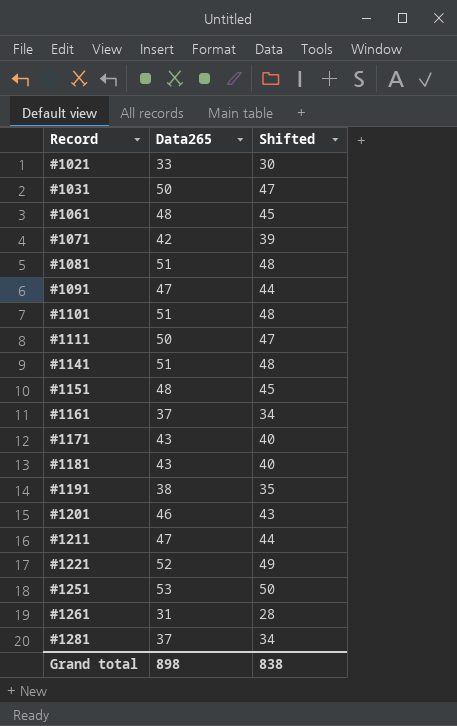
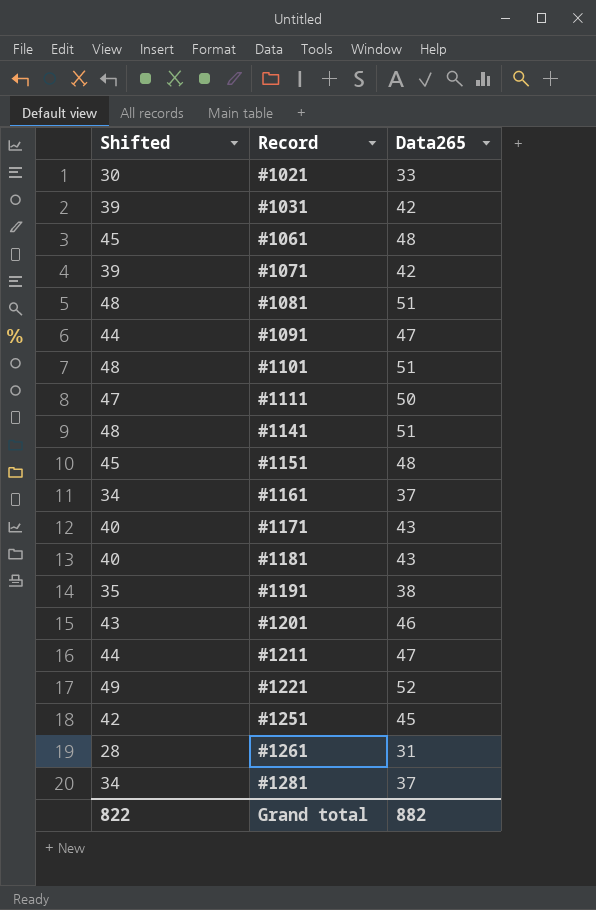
column Shifted | position: 3 -> 1
#1031 | Shifted: 47 -> 39
#1031 | Data265: 50 -> 42
#1251 | Shifted: 50 -> 42
#1251 | Data265: 53 -> 45
Grand total | Shifted: 838 -> 822
Grand total | Data265: 898 -> 882

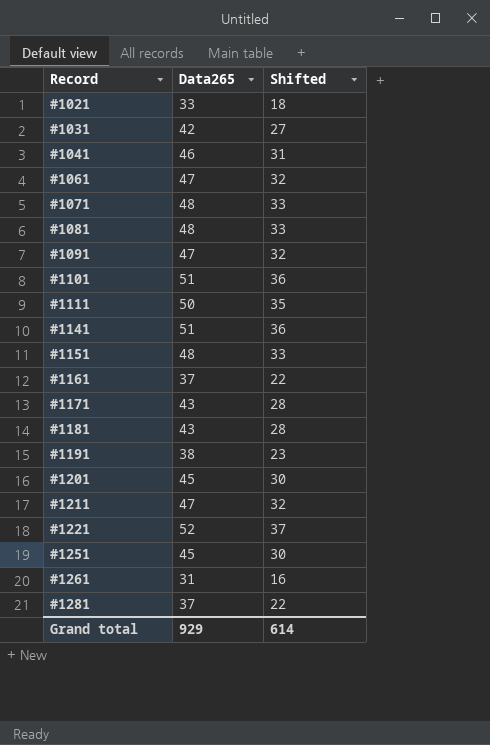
column Shifted | formula: [Data265] - 3 -> [Data265] - 15
column Shifted | position: 1 -> 3
row #1041: none -> 46 | 31
#1061 | Data265: 48 -> 47
#1071 | Data265: 42 -> 48
#1081 | Data265: 51 -> 48
#1201 | Data265: 46 -> 45
Grand total | Data265: 882 -> 929
Grand total | Shifted: 822 -> 614

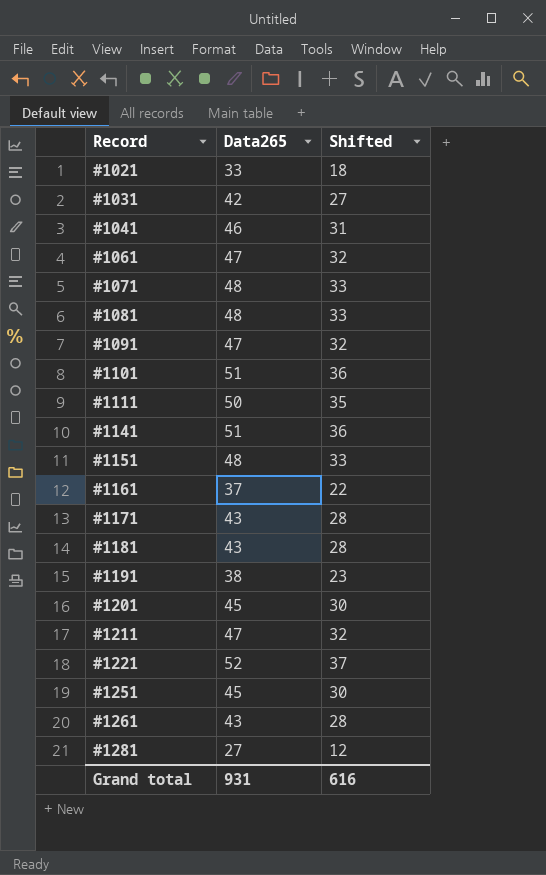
#1261 | Data265: 31 -> 43
#1261 | Shifted: 16 -> 28
#1281 | Data265: 37 -> 27
#1281 | Shifted: 22 -> 12
Grand total | Data265: 929 -> 931
Grand total | Shifted: 614 -> 616

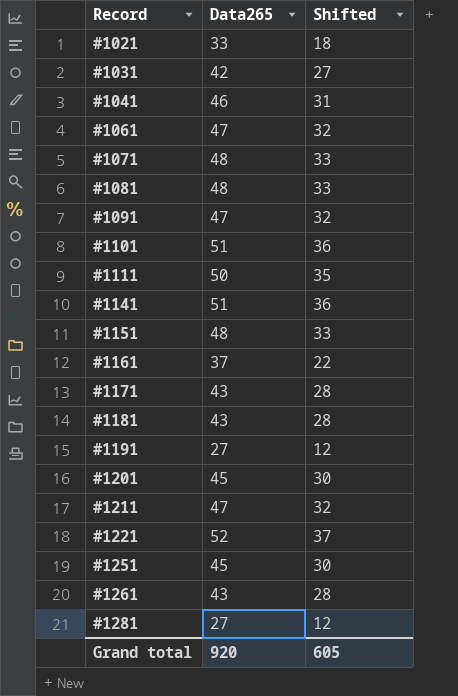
#1191 | Data265: 38 -> 27
#1191 | Shifted: 23 -> 12
Grand total | Data265: 931 -> 920
Grand total | Shifted: 616 -> 605

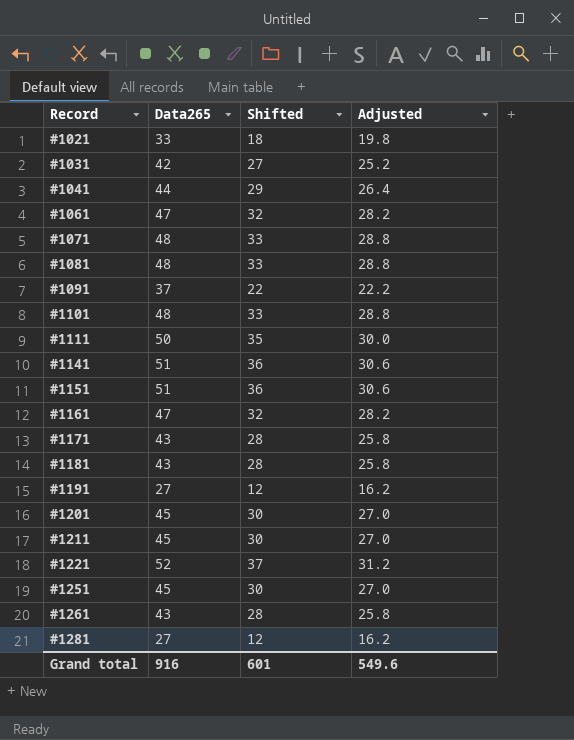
column Adjusted | formula: none -> [Data265] * 0.6
#1041 | Data265: 46 -> 44
#1041 | Shifted: 31 -> 29
#1091 | Data265: 47 -> 37
#1091 | Shifted: 32 -> 22
#1101 | Data265: 51 -> 48
#1101 | Shifted: 36 -> 33
#1151 | Data265: 48 -> 51
#1151 | Shifted: 33 -> 36
#1161 | Data265: 37 -> 47
#1161 | Shifted: 22 -> 32
#1211 | Data265: 47 -> 45
#1211 | Shifted: 32 -> 30
Grand total | Data265: 920 -> 916
Grand total | Shifted: 605 -> 601

